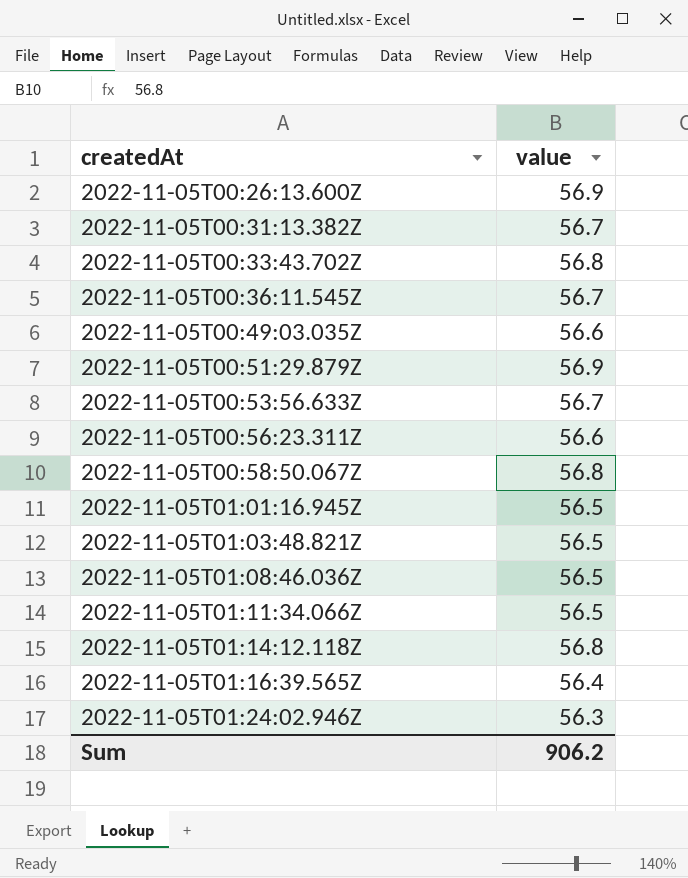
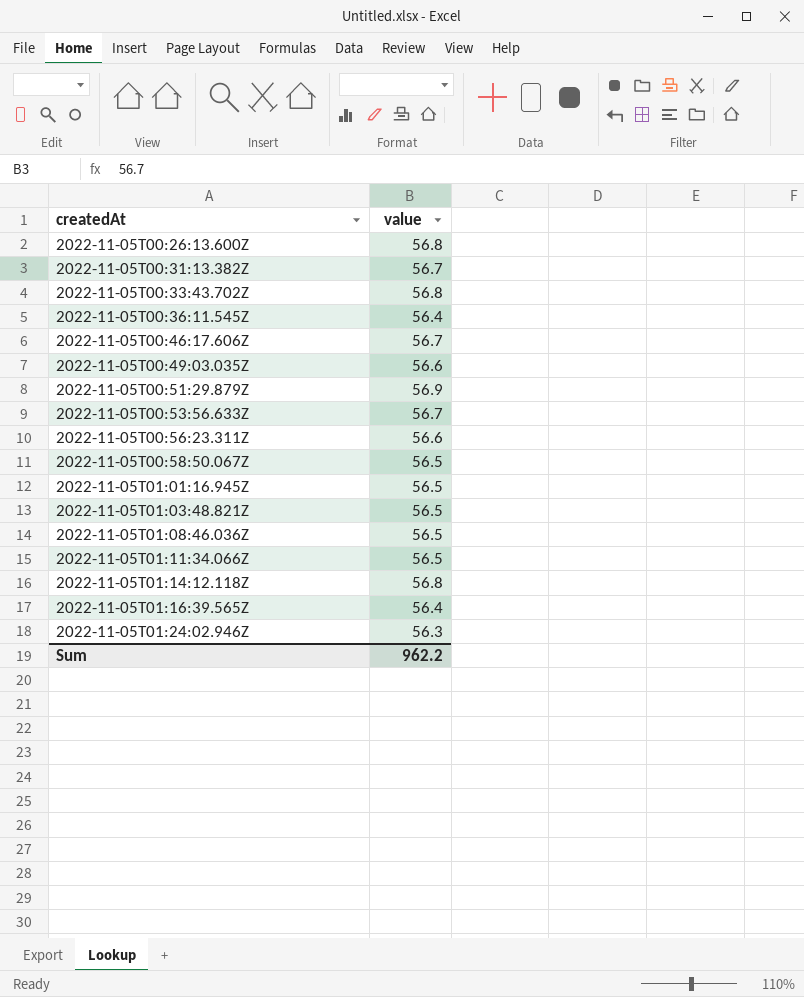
2022-11-05T00:26:13.600Z | value: 56.9 -> 56.8
2022-11-05T00:36:11.545Z | value: 56.7 -> 56.4
row 2022-11-05T00:46:17.606Z: none -> 56.7
2022-11-05T00:58:50.067Z | value: 56.8 -> 56.5
Sum | value: 906.2 -> 962.2

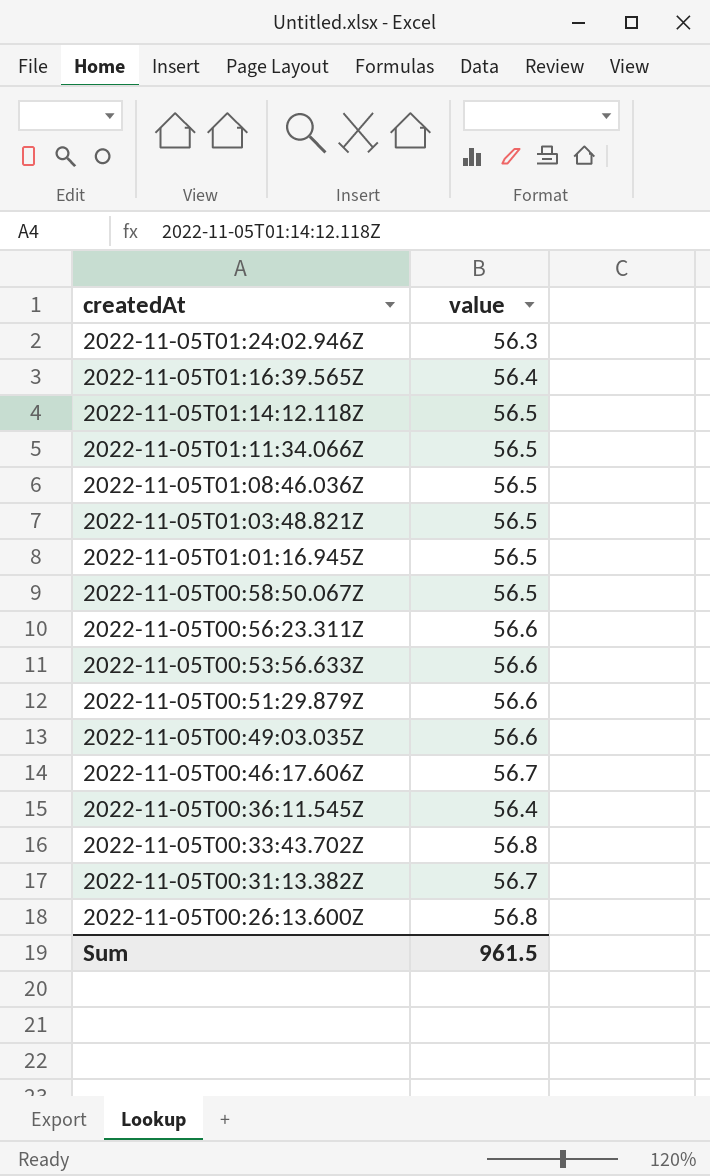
row order: createdAt ascending -> createdAt descending
2022-11-05T01:14:12.118Z | value: 56.8 -> 56.5
2022-11-05T00:53:56.633Z | value: 56.7 -> 56.6
2022-11-05T00:51:29.879Z | value: 56.9 -> 56.6
Sum | value: 962.2 -> 961.5

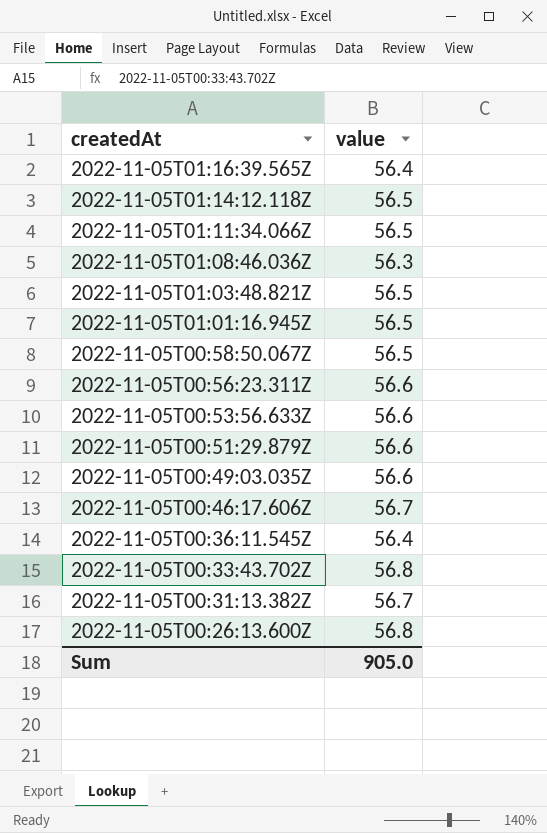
row 2022-11-05T01:24:02.946Z: 56.3 -> none
2022-11-05T01:08:46.036Z | value: 56.5 -> 56.3
Sum | value: 961.5 -> 905.0

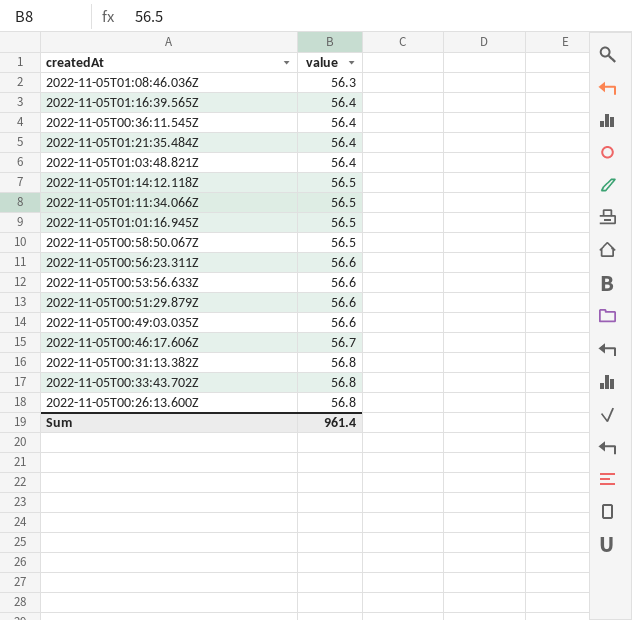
row order: createdAt descending -> value ascending
row 2022-11-05T01:21:35.484Z: none -> 56.4
2022-11-05T01:03:48.821Z | value: 56.5 -> 56.4
2022-11-05T00:31:13.382Z | value: 56.7 -> 56.8
Sum | value: 905.0 -> 961.4

